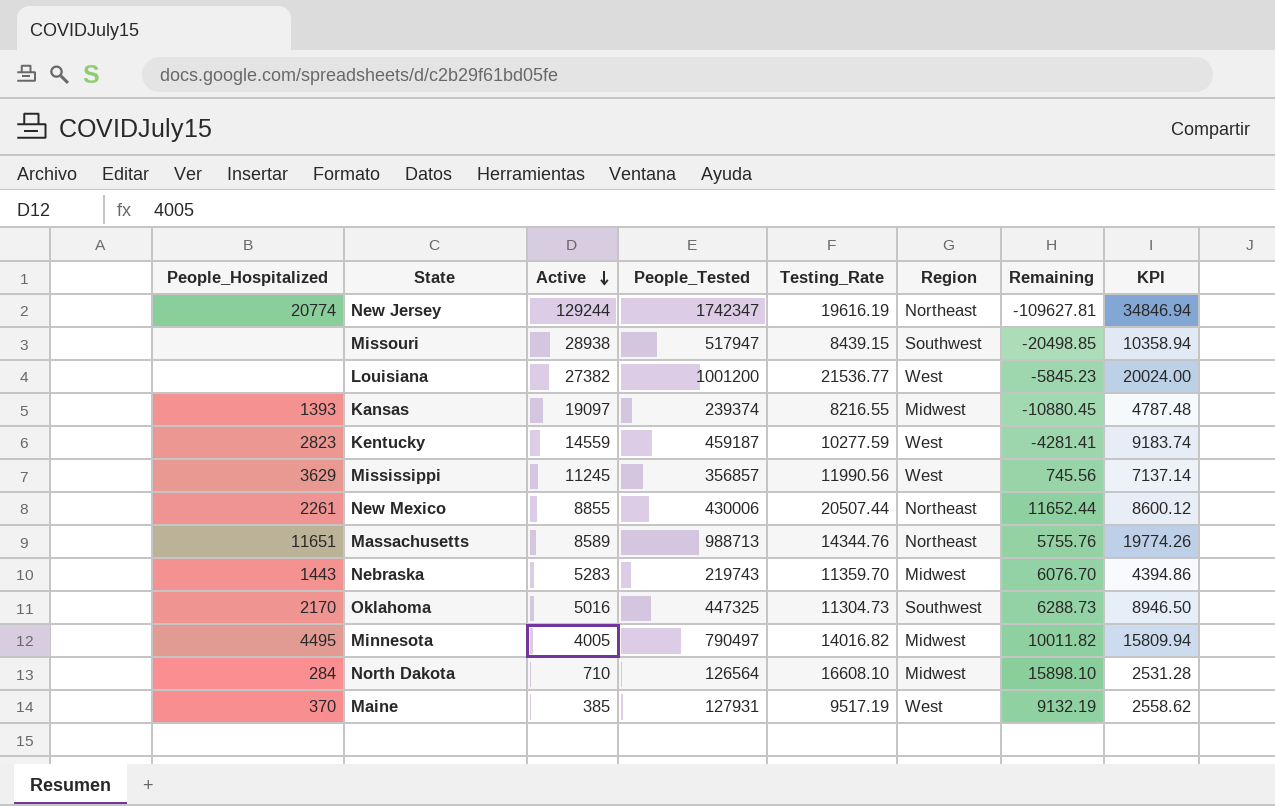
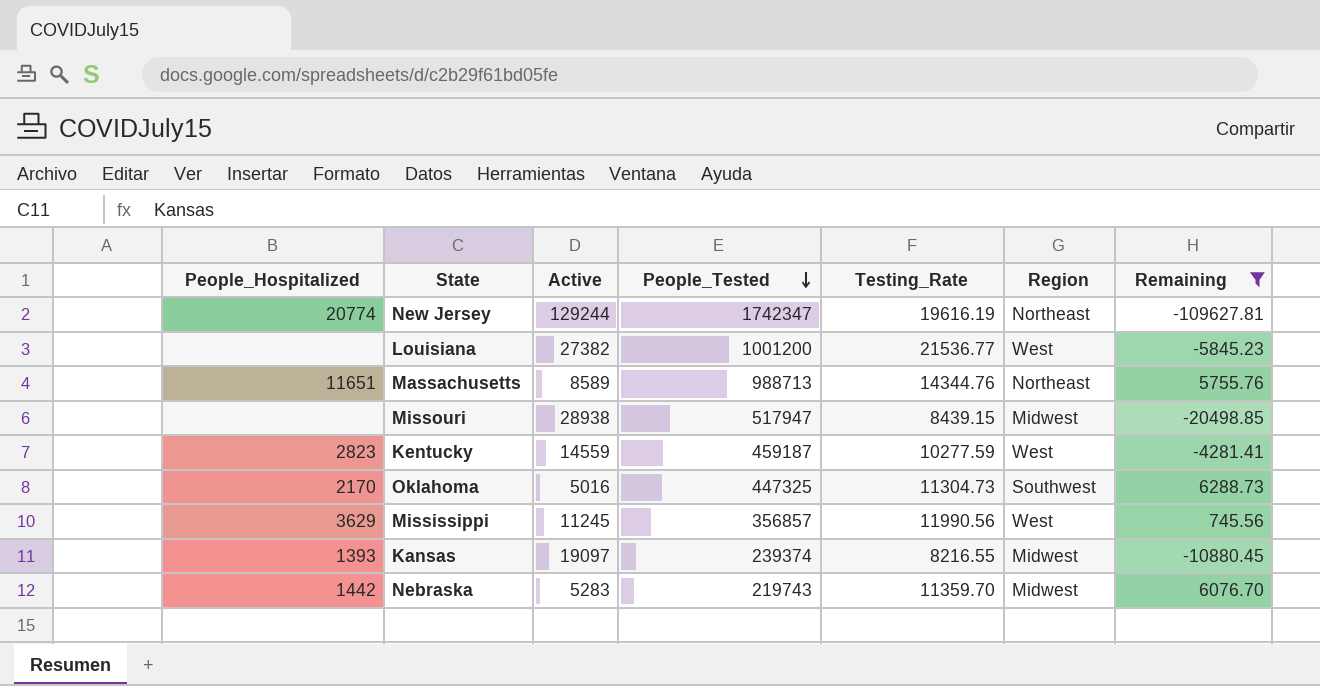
filter: none -> Remaining <= 6288.73
row order: Active descending -> People_Tested descending
column KPI | formula: [People_Tested] * 0.02 -> none
Missouri | Region: Southwest -> Midwest
Nebraska | People_Hospitalized: 1443 -> 1442

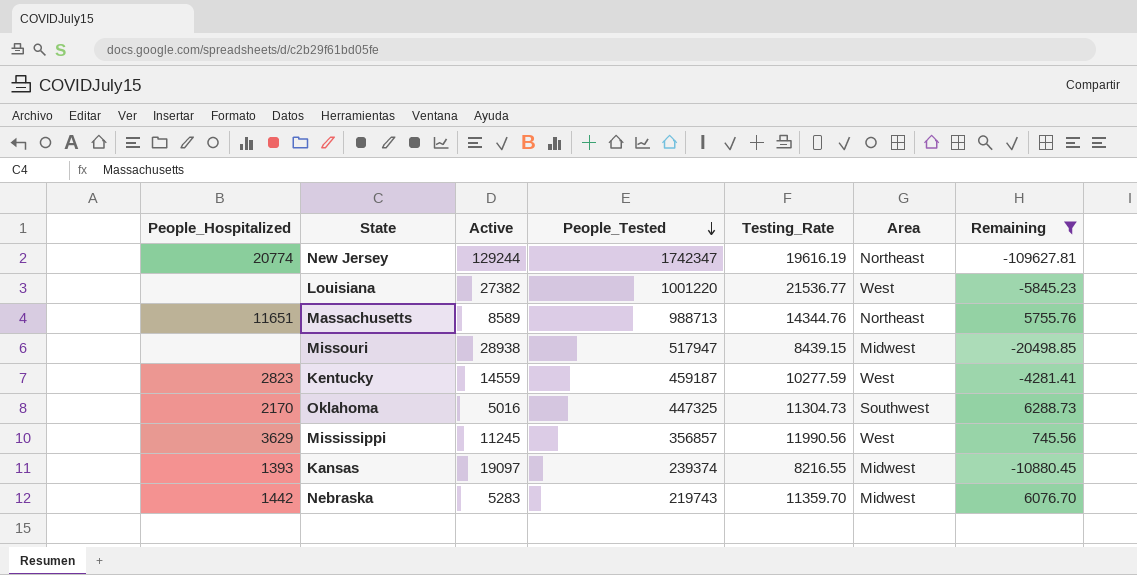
column name: Region -> Area
Louisiana | People_Tested: 1001200 -> 1001220

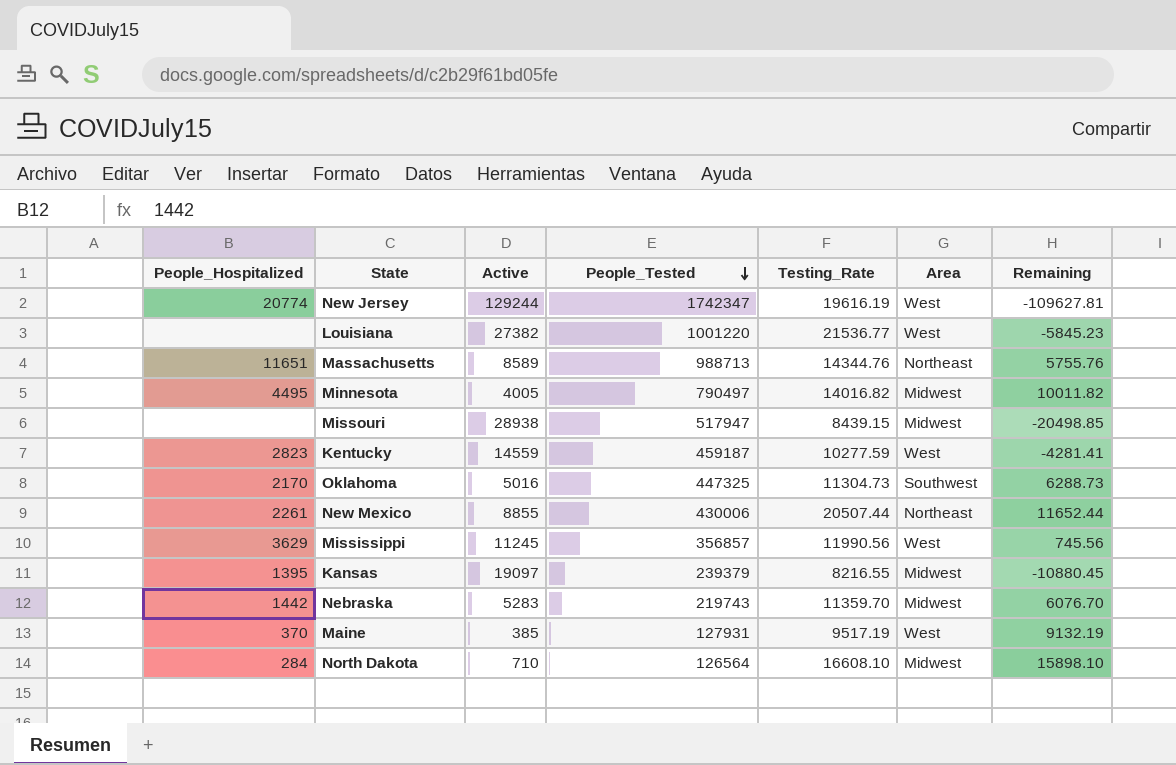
filter: Remaining <= 6288.73 -> none
New Jersey | Area: Northeast -> West
Kansas | People_Hospitalized: 1393 -> 1395
Kansas | People_Tested: 239374 -> 239379

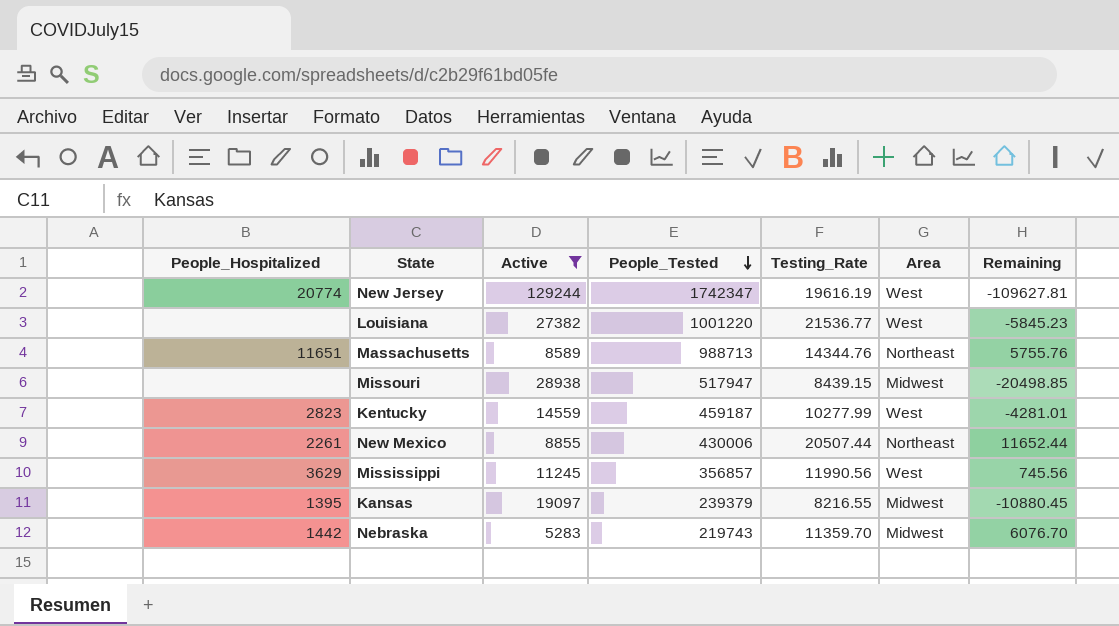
filter: none -> Active >= 5283
Kentucky | Testing_Rate: 10277.59 -> 10277.99
Kentucky | Remaining: -4281.41 -> -4281.01

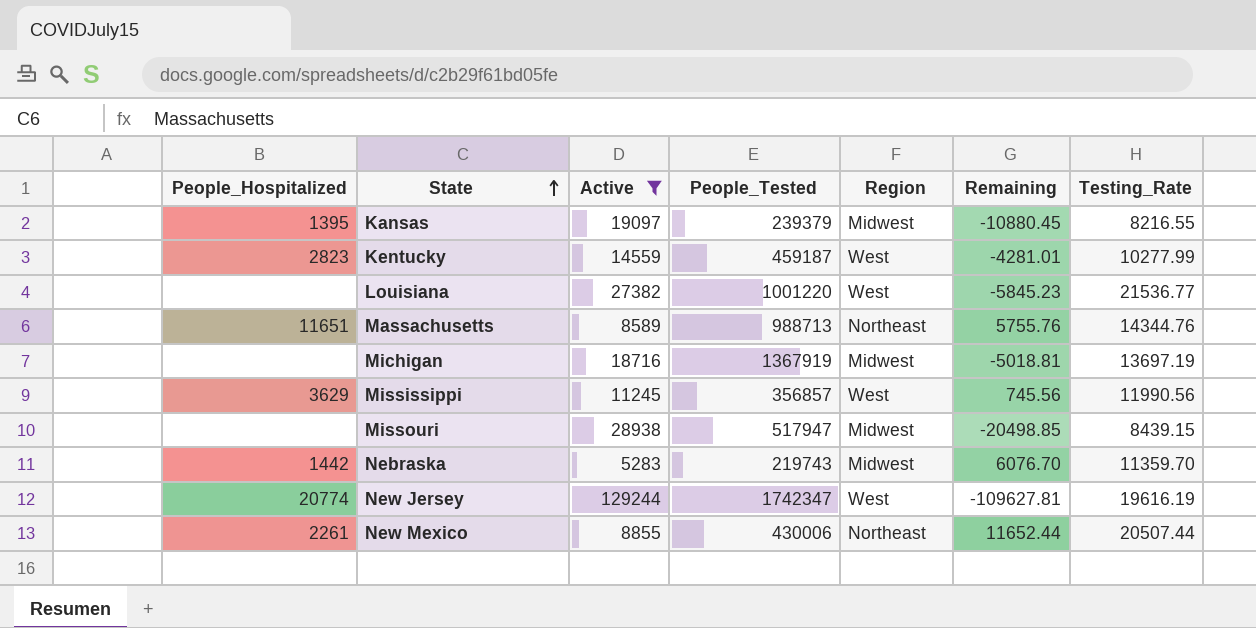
row order: People_Tested descending -> State ascending
column name: Area -> Region
column Testing_Rate | position: 5 -> 7
row Michigan: none -> none | 18716 | 1367919 | Midwest | -5018.81 | 13697.19

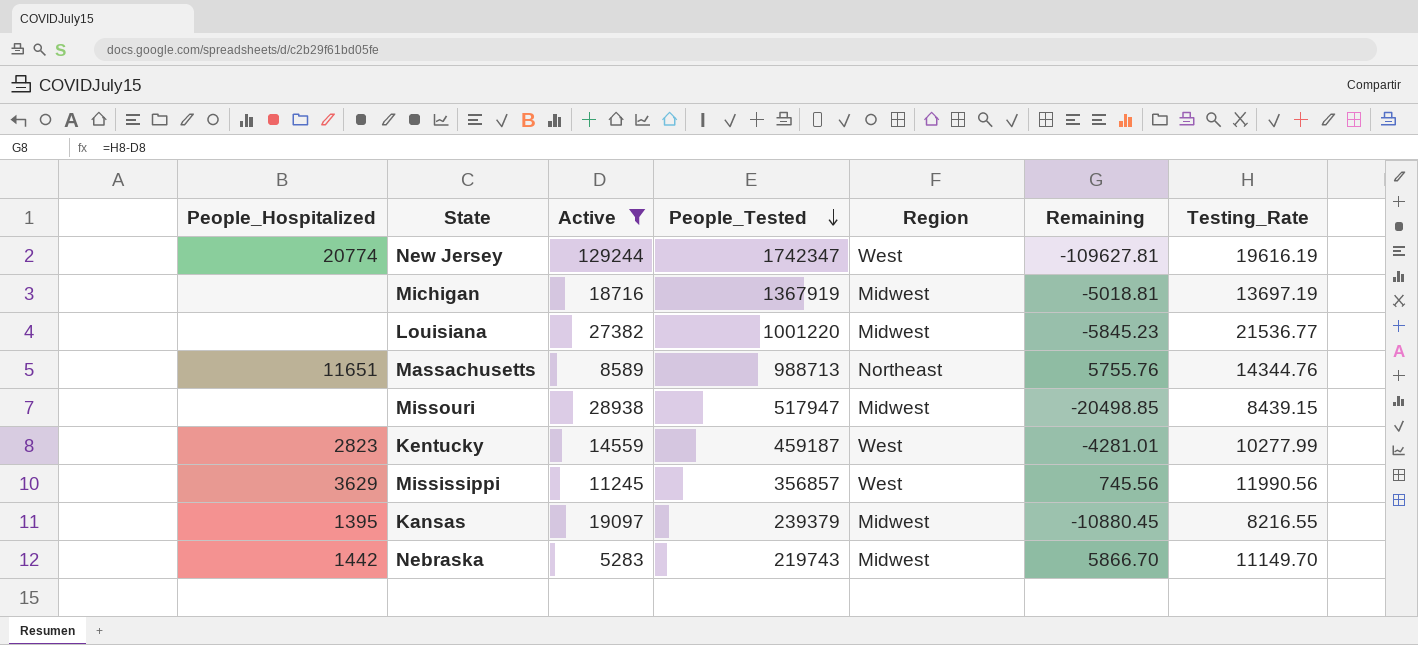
row order: State ascending -> People_Tested descending
row New Mexico: 2261 | 8855 | 430006 | Northeast | 11652.44 | 20507.44 -> none
Louisiana | Region: West -> Midwest
Nebraska | Remaining: 6076.70 -> 5866.70
Nebraska | Testing_Rate: 11359.70 -> 11149.70

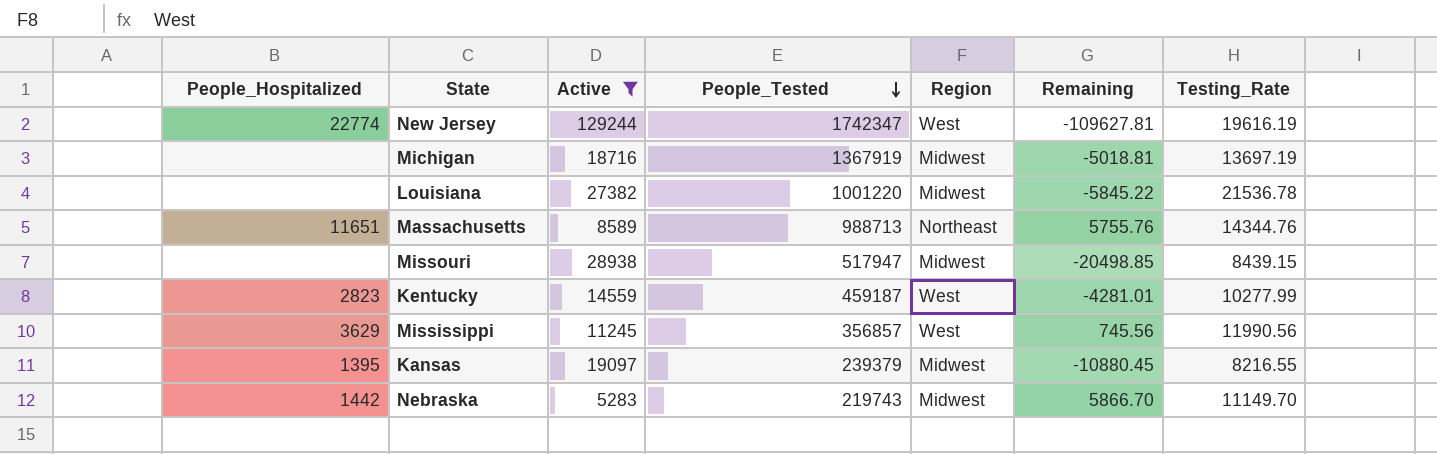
New Jersey | People_Hospitalized: 20774 -> 22774
Louisiana | Remaining: -5845.23 -> -5845.22
Louisiana | Testing_Rate: 21536.77 -> 21536.78

